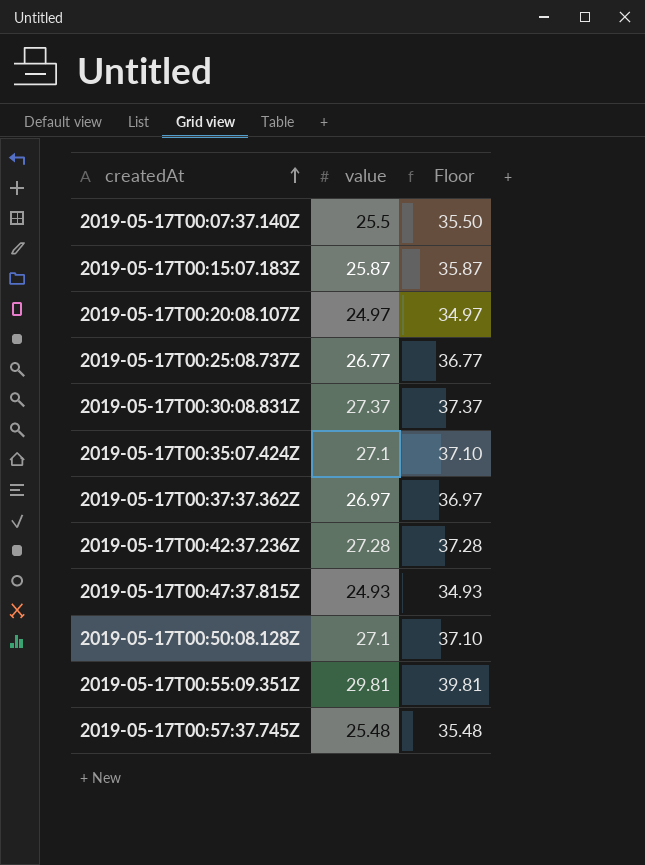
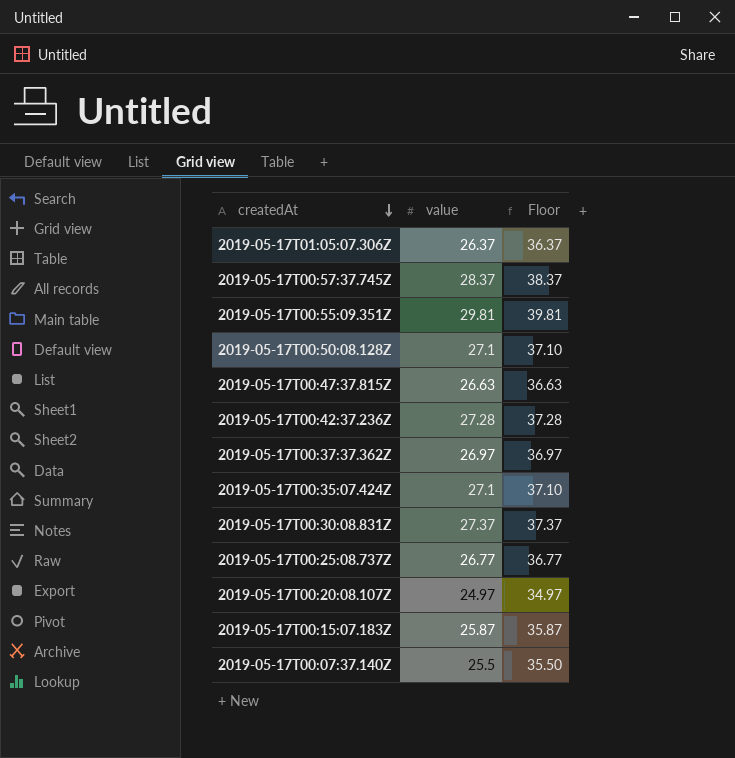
row order: createdAt ascending -> createdAt descending
row 2019-05-17T01:05:07.306Z: none -> 26.37 | 36.37
2019-05-17T00:57:37.745Z | value: 25.48 -> 28.37
2019-05-17T00:57:37.745Z | Floor: 35.48 -> 38.37
2019-05-17T00:47:37.815Z | value: 24.93 -> 26.63
2019-05-17T00:47:37.815Z | Floor: 34.93 -> 36.63

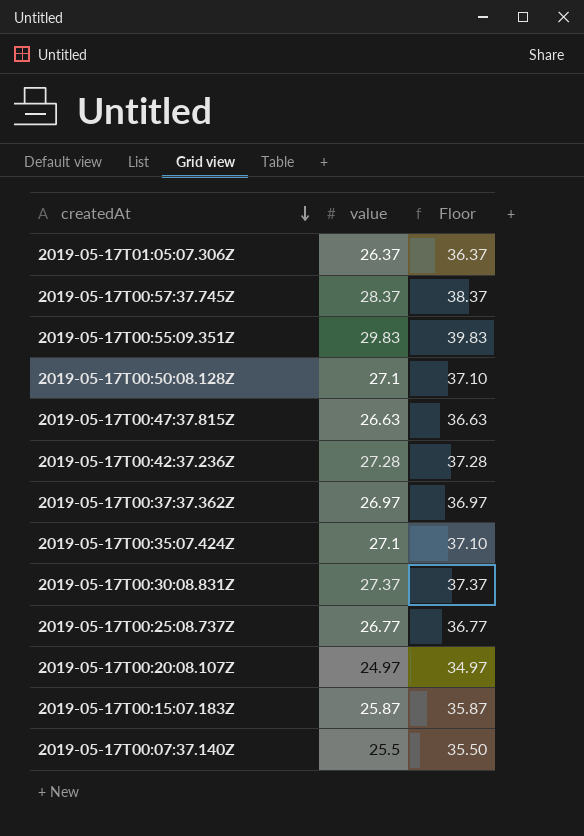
2019-05-17T00:55:09.351Z | value: 29.81 -> 29.83
2019-05-17T00:55:09.351Z | Floor: 39.81 -> 39.83

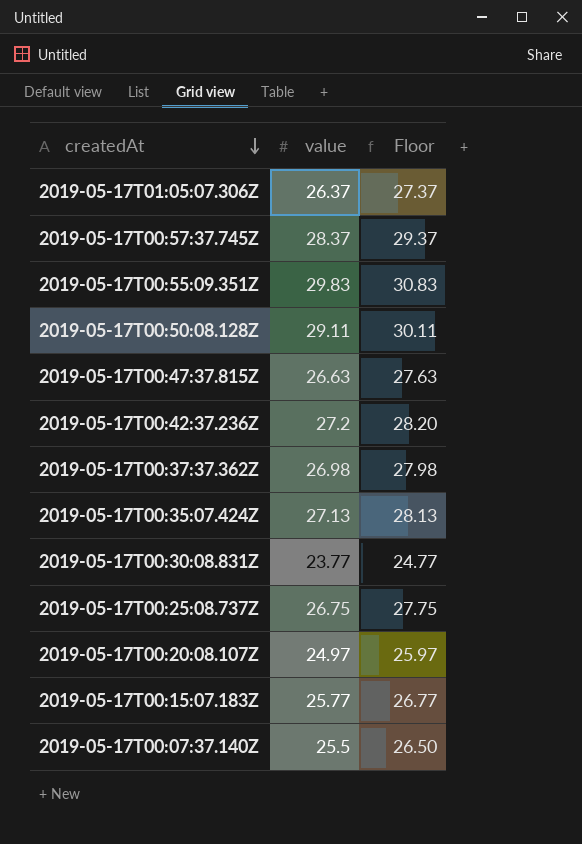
column Floor | formula: [value] + 10 -> [value] + 1
2019-05-17T00:50:08.128Z | value: 27.1 -> 29.11
2019-05-17T00:42:37.236Z | value: 27.28 -> 27.2
2019-05-17T00:37:37.362Z | value: 26.97 -> 26.98
2019-05-17T00:35:07.424Z | value: 27.1 -> 27.13
2019-05-17T00:30:08.831Z | value: 27.37 -> 23.77
2019-05-17T00:25:08.737Z | value: 26.77 -> 26.75
2019-05-17T00:15:07.183Z | value: 25.87 -> 25.77

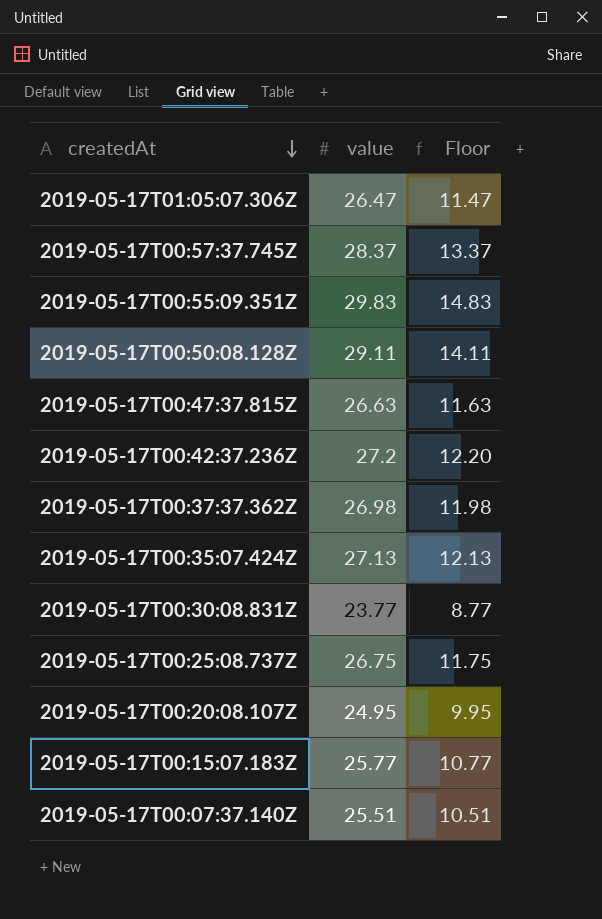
column Floor | formula: [value] + 1 -> [value] - 15
2019-05-17T01:05:07.306Z | value: 26.37 -> 26.47
2019-05-17T00:20:08.107Z | value: 24.97 -> 24.95
2019-05-17T00:07:37.140Z | value: 25.5 -> 25.51

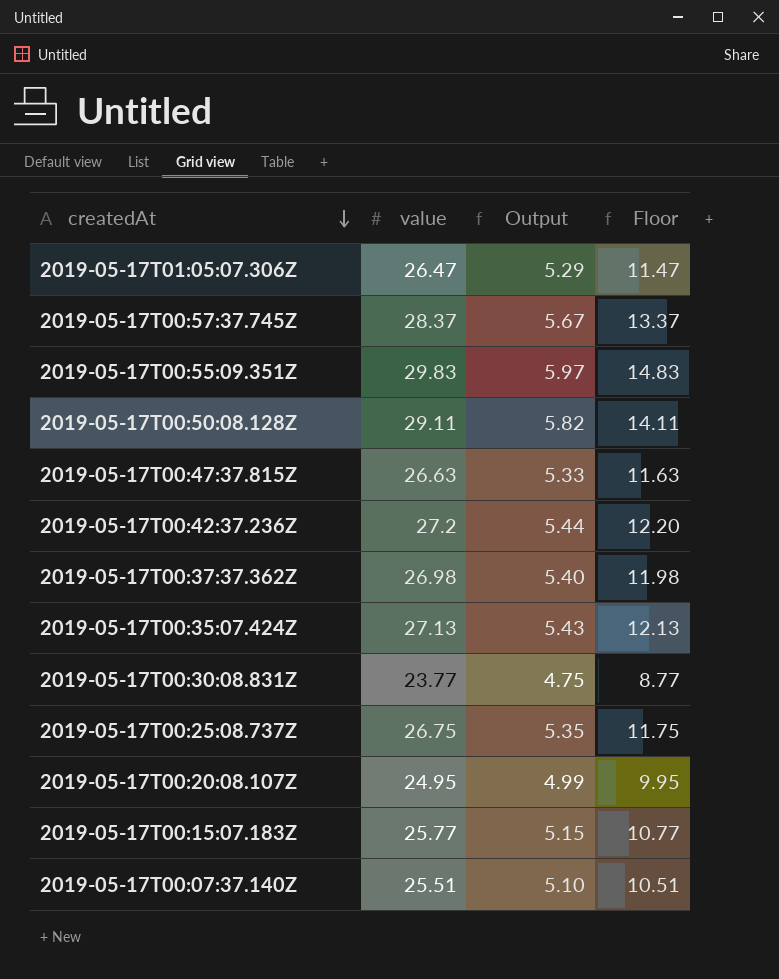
column Output | formula: none -> [value] * 0.2

